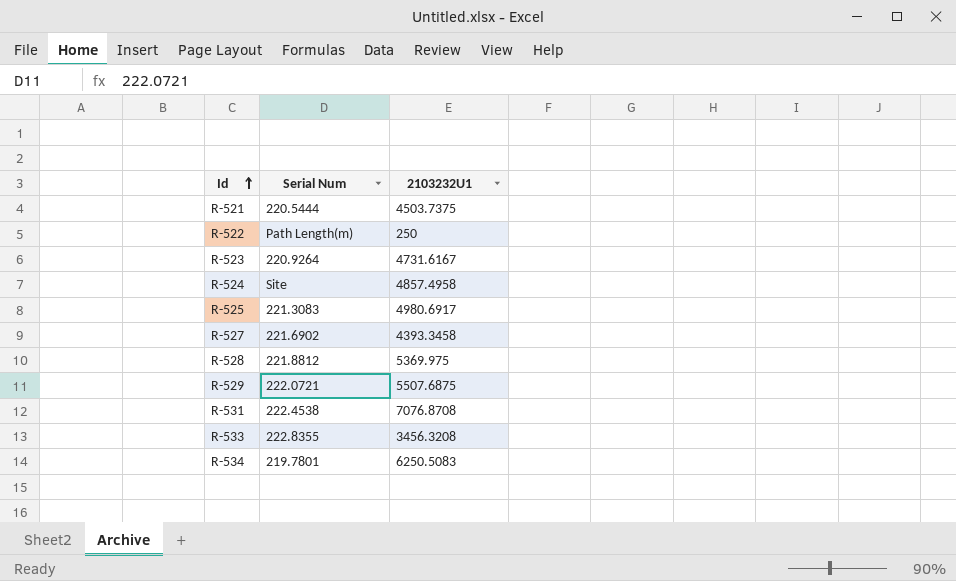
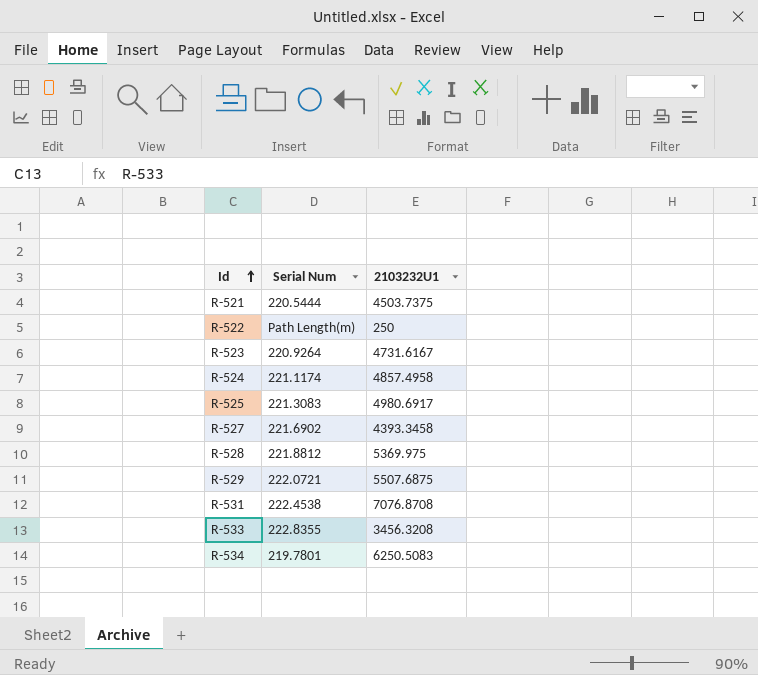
R-524 | Serial Num: Site -> 221.1174

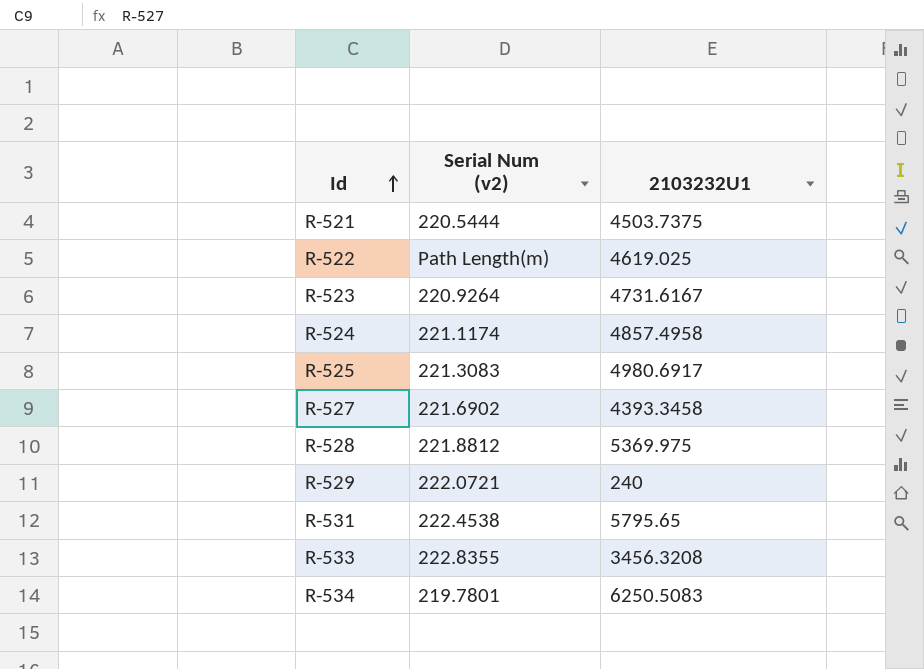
column name: Serial Num -> Serial Num (v2)
R-522 | 2103232U1: 250 -> 4619.025
R-529 | 2103232U1: 5507.6875 -> 240
R-531 | 2103232U1: 7076.8708 -> 5795.65

